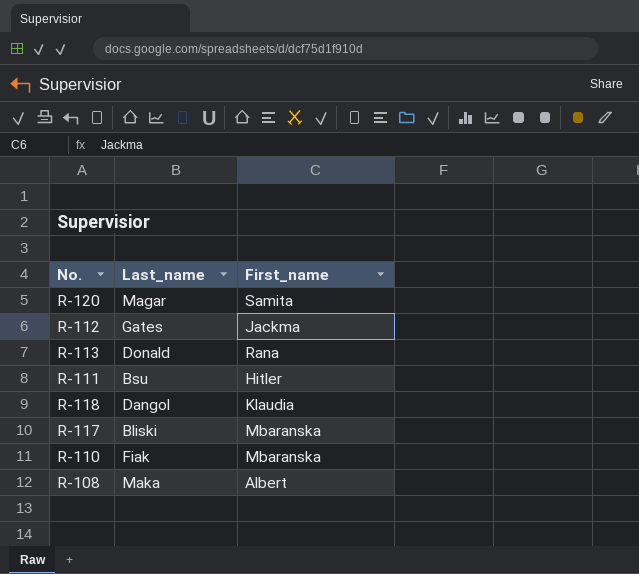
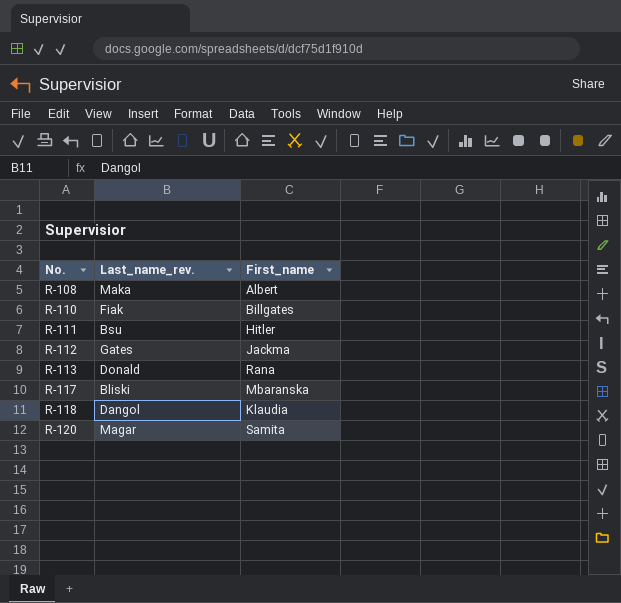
row order: none -> No. ascending
column name: Last_name -> Last_name_rev.
R-110 | First_name: Mbaranska -> Billgates

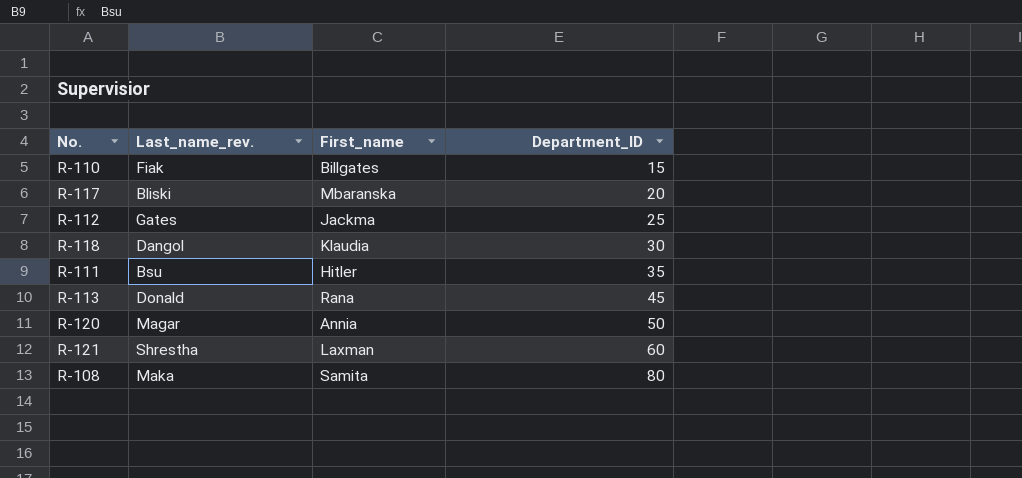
row order: No. ascending -> Department_ID ascending
column Department_ID | position: none -> 4
R-120 | First_name: Samita -> Annia
row R-121: none -> Shrestha | Laxman | 60
R-108 | First_name: Albert -> Samita

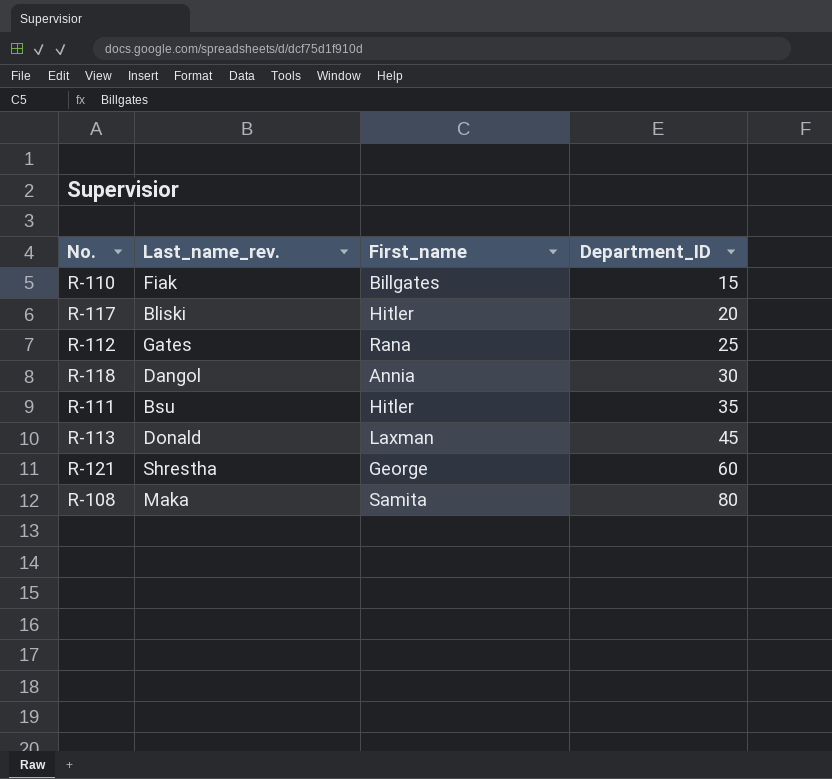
row R-120: Magar | Annia | 50 -> none
R-117 | First_name: Mbaranska -> Hitler
R-112 | First_name: Jackma -> Rana
R-118 | First_name: Klaudia -> Annia
R-113 | First_name: Rana -> Laxman
R-121 | First_name: Laxman -> George

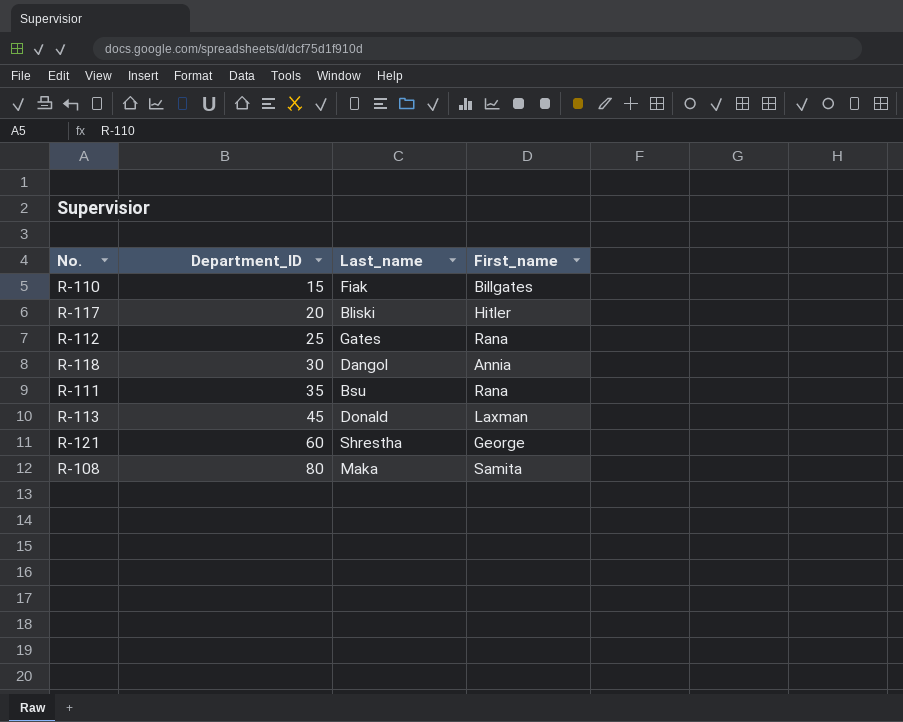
column Department_ID | position: 4 -> 2
column name: Last_name_rev. -> Last_name
R-111 | First_name: Hitler -> Rana

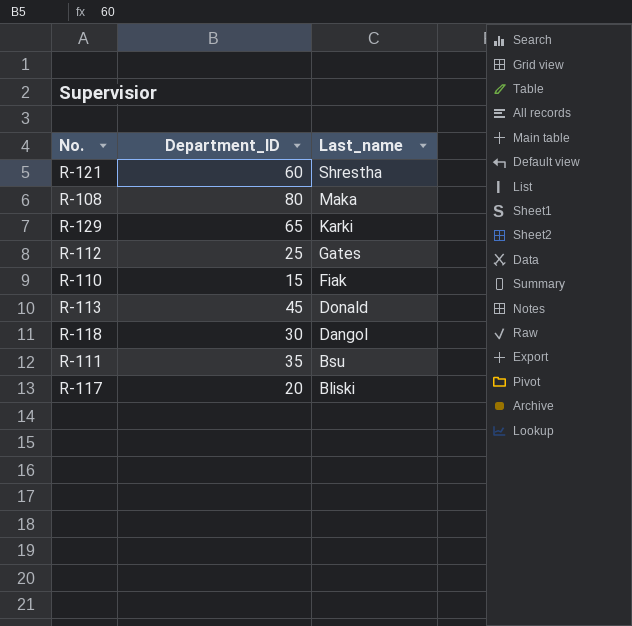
row order: Department_ID ascending -> Last_name descending
column First_name | position: 4 -> none
row R-129: none -> 65 | Karki

